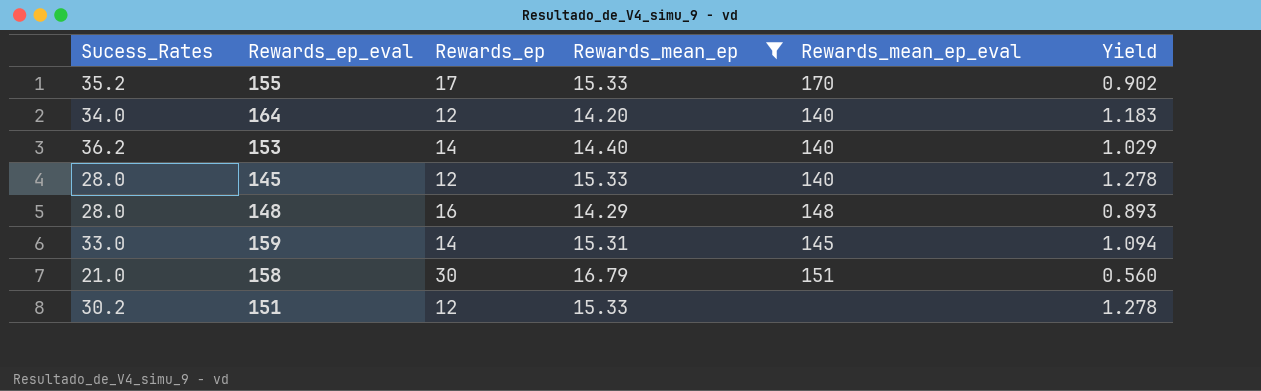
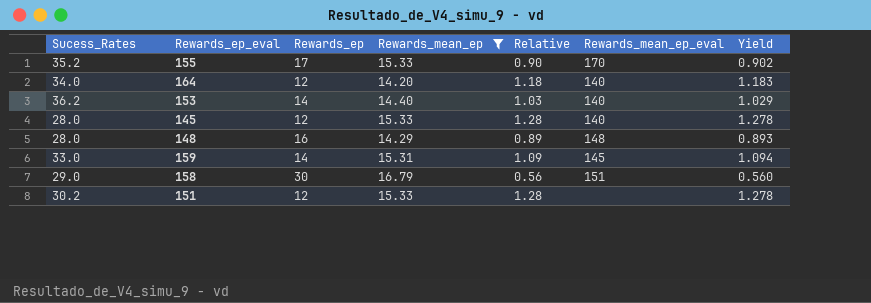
column Relative | formula: none -> [Rewards_mean_ep] / [Rewards_ep]
158 | Sucess_Rates: 21.0 -> 29.0

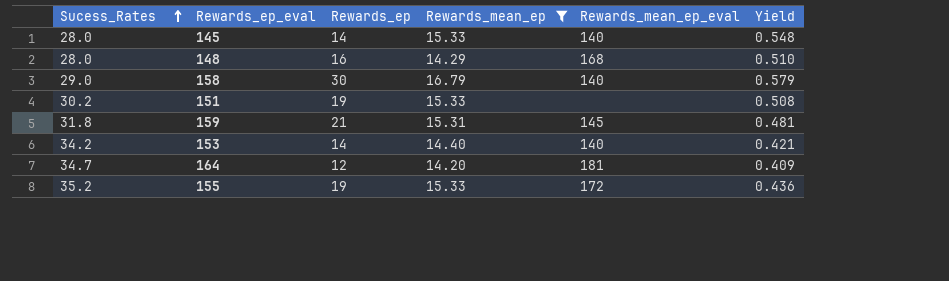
row order: none -> Sucess_Rates ascending
column Relative | formula: [Rewards_mean_ep] / [Rewards_ep] -> none
column Yield | formula: [Rewards_mean_ep] / [Rewards_ep] -> [Rewards_mean_ep] / [Sucess_Rates]
145 | Rewards_ep: 12 -> 14
148 | Rewards_mean_ep_eval: 148 -> 168
158 | Rewards_mean_ep_eval: 151 -> 140
151 | Rewards_ep: 12 -> 19
159 | Sucess_Rates: 33.0 -> 31.8
159 | Rewards_ep: 14 -> 21
153 | Sucess_Rates: 36.2 -> 34.2
164 | Sucess_Rates: 34.0 -> 34.7
164 | Rewards_mean_ep_eval: 140 -> 181
155 | Rewards_ep: 17 -> 19
155 | Rewards_mean_ep_eval: 170 -> 172

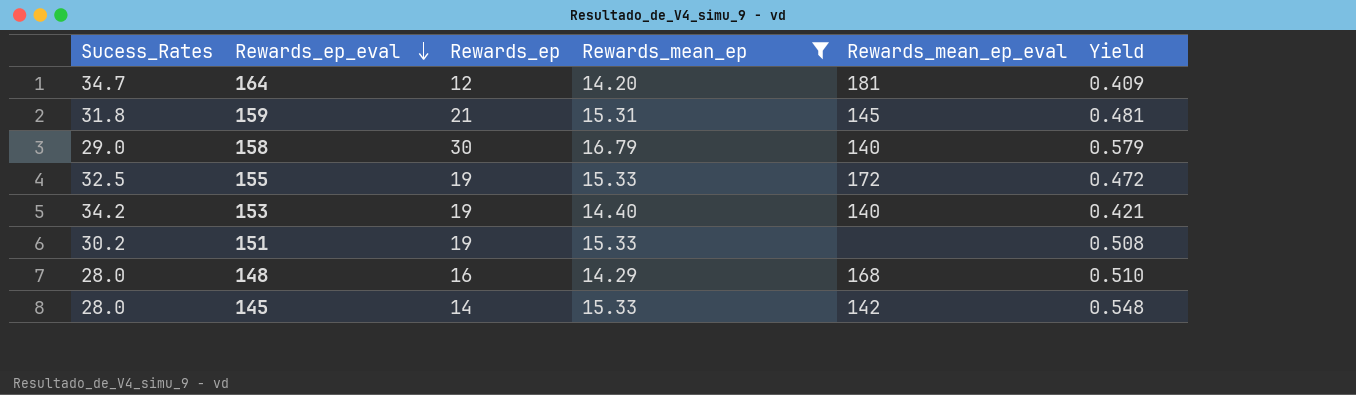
row order: Sucess_Rates ascending -> Rewards_ep_eval descending
155 | Sucess_Rates: 35.2 -> 32.5
155 | Yield: 0.436 -> 0.472
153 | Rewards_ep: 14 -> 19
145 | Rewards_mean_ep_eval: 140 -> 142

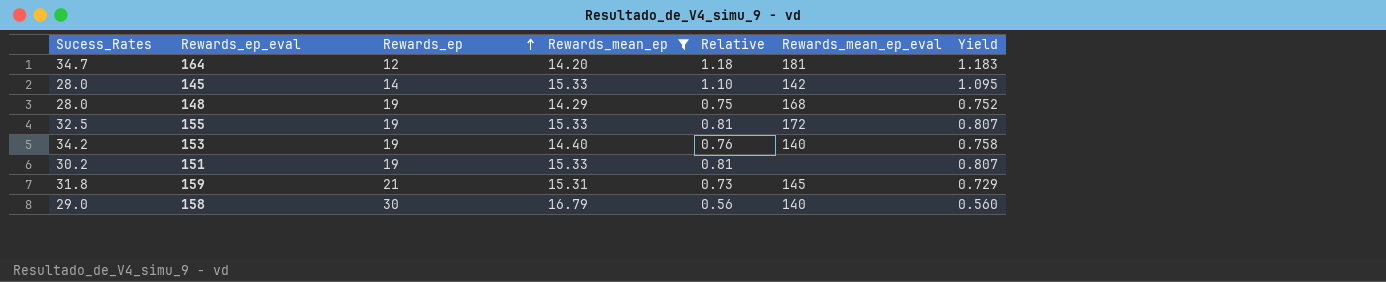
row order: Rewards_ep_eval descending -> Rewards_ep ascending
column Relative | formula: none -> [Rewards_mean_ep] / [Rewards_ep]
column Yield | formula: [Rewards_mean_ep] / [Sucess_Rates] -> [Rewards_mean_ep] / [Rewards_ep]
148 | Rewards_ep: 16 -> 19

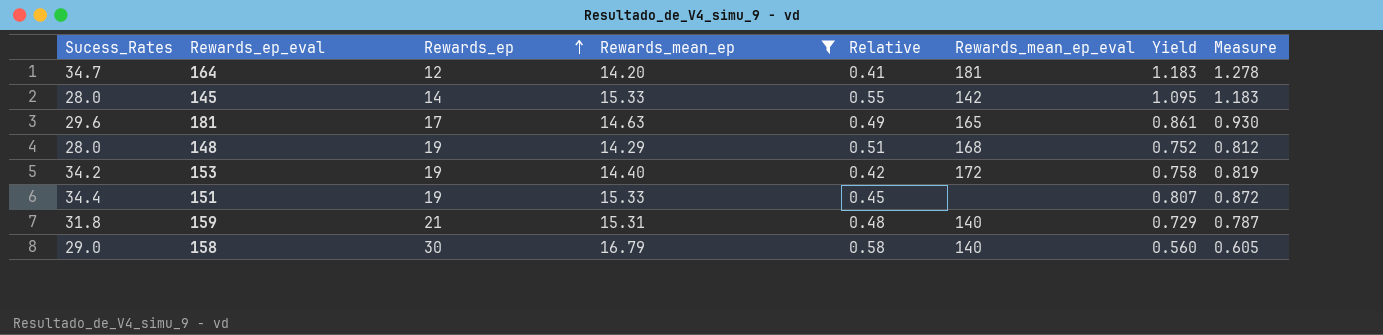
column Relative | formula: [Rewards_mean_ep] / [Rewards_ep] -> [Rewards_mean_ep] / [Sucess_Rates]
column Measure | formula: none -> [Yield] * 1.08
row 155: 32.5 | 19 | 15.33 | 0.81 | 172 | 0.807 -> none
row 181: none -> 29.6 | 17 | 14.63 | 0.49 | 165 | 0.861 | 0.930
153 | Rewards_mean_ep_eval: 140 -> 172
151 | Sucess_Rates: 30.2 -> 34.4
159 | Rewards_mean_ep_eval: 145 -> 140

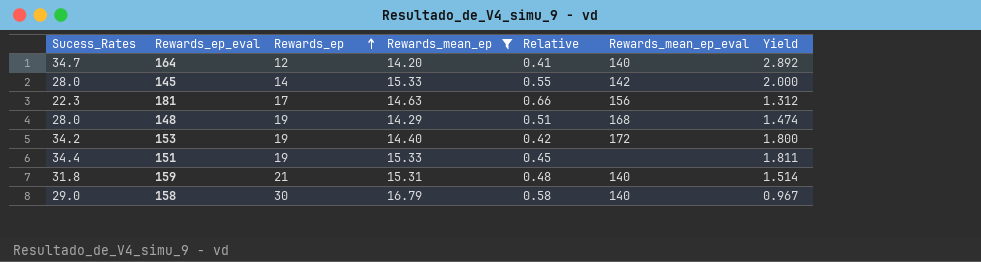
column Measure | formula: [Yield] * 1.08 -> none
column Yield | formula: [Rewards_mean_ep] / [Rewards_ep] -> [Sucess_Rates] / [Rewards_ep]
164 | Rewards_mean_ep_eval: 181 -> 140
181 | Sucess_Rates: 29.6 -> 22.3
181 | Relative: 0.49 -> 0.66
181 | Rewards_mean_ep_eval: 165 -> 156

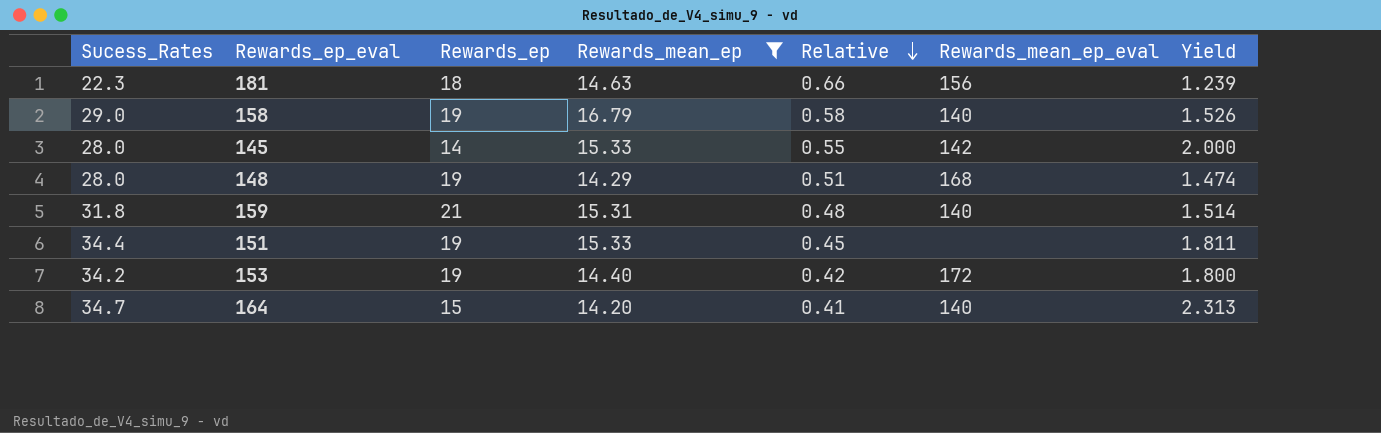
row order: Rewards_ep ascending -> Relative descending
181 | Rewards_ep: 17 -> 18
181 | Yield: 1.312 -> 1.239
158 | Rewards_ep: 30 -> 19
158 | Yield: 0.967 -> 1.526
164 | Rewards_ep: 12 -> 15
164 | Yield: 2.892 -> 2.313

